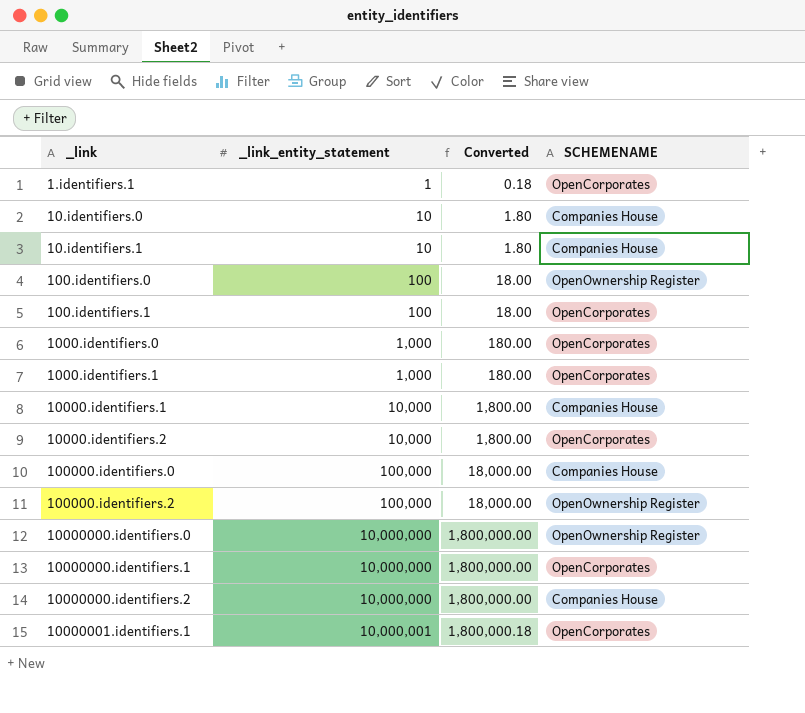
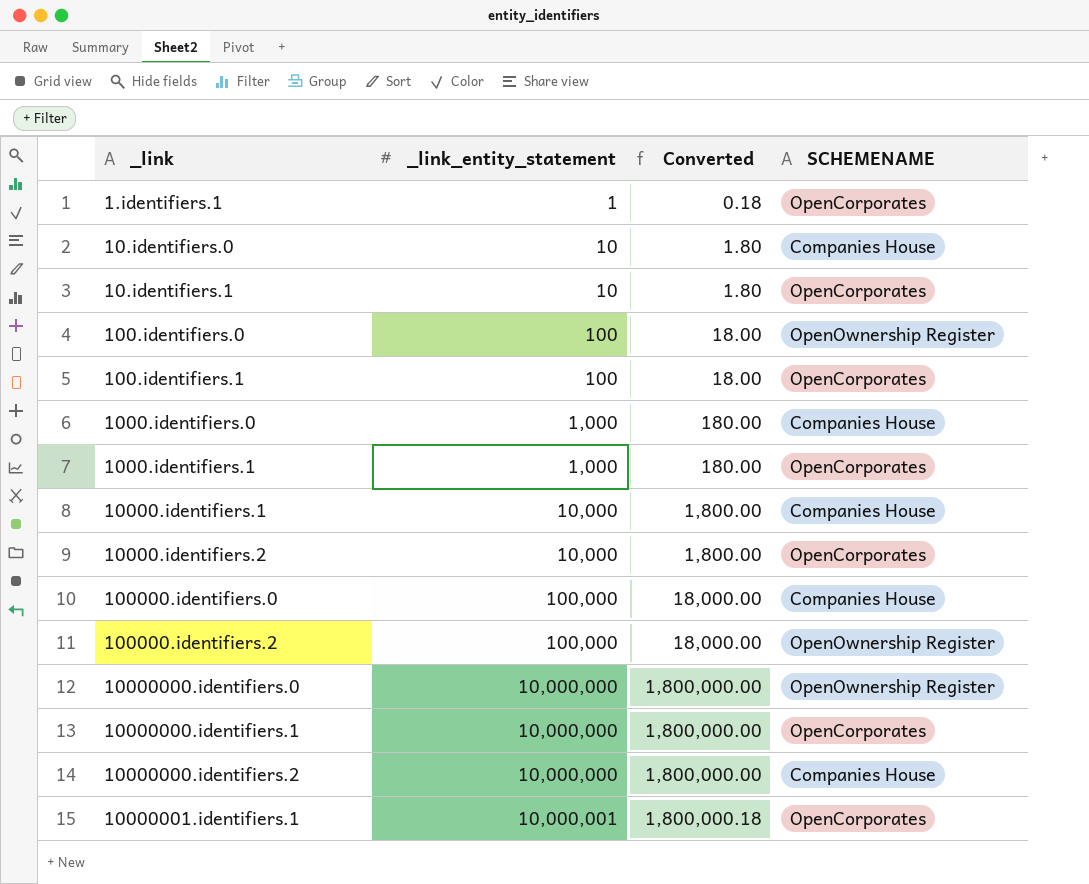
10.identifiers.1 | SCHEMENAME: Companies House -> OpenCorporates
1000.identifiers.0 | SCHEMENAME: OpenCorporates -> Companies House

